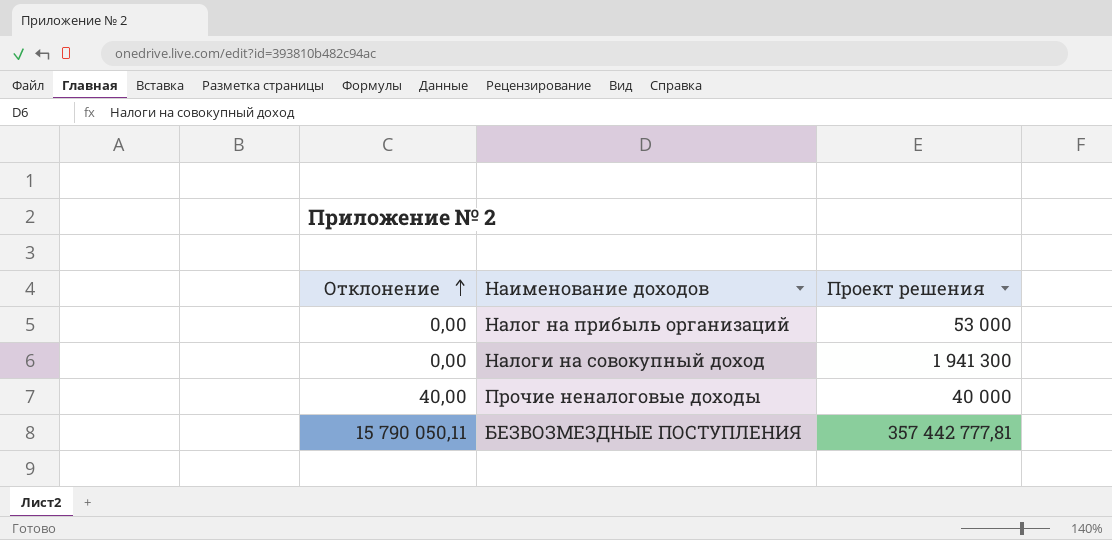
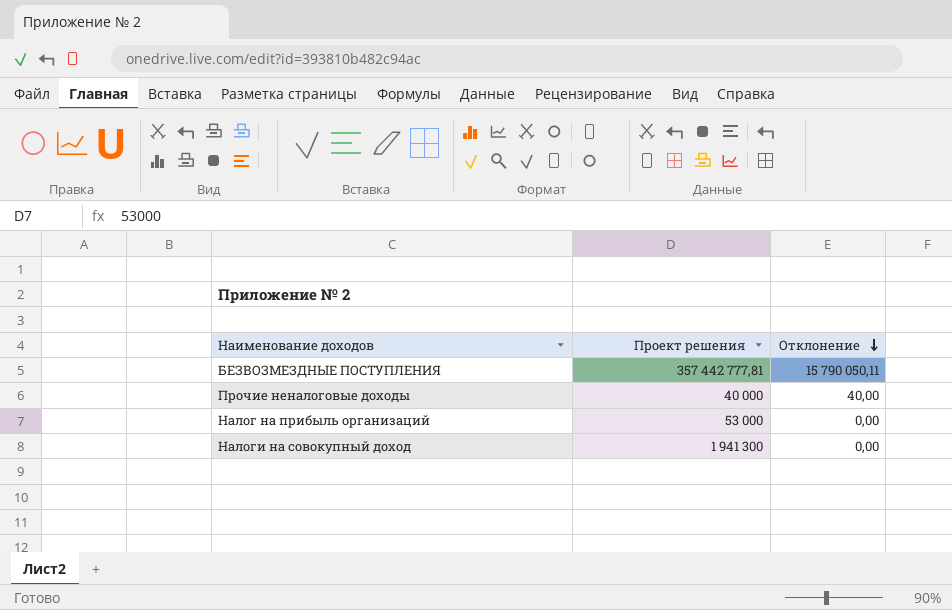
row order: Отклонение ascending -> Отклонение descending
column Отклонение | position: 1 -> 3

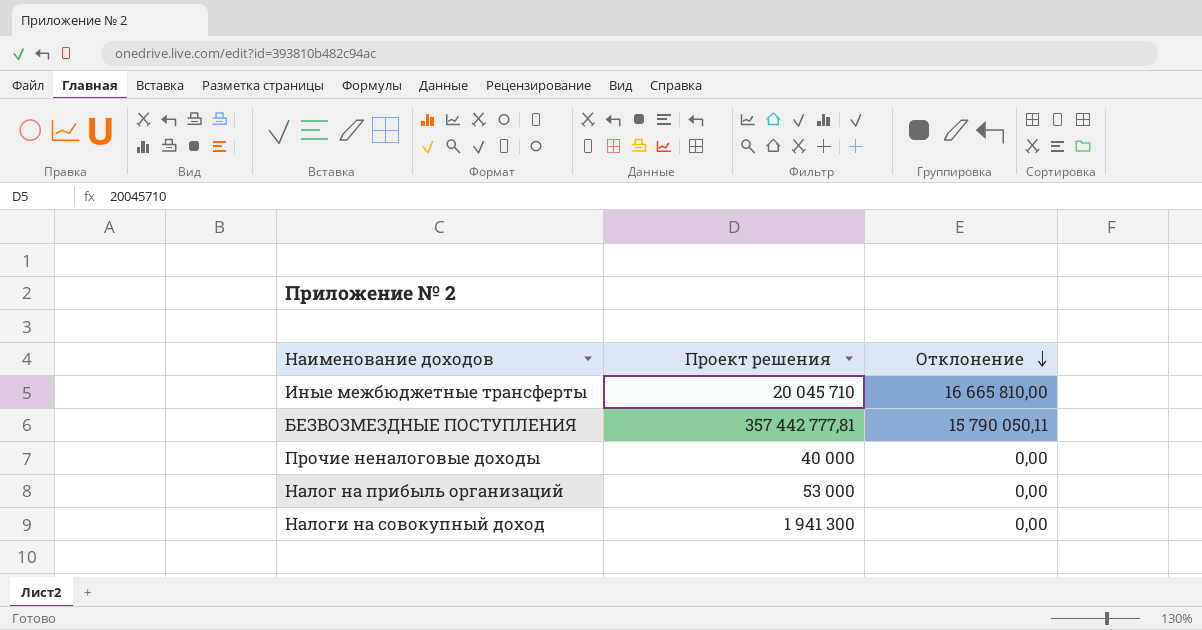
row Иные межбюджетные трансферты: none -> 20 045 710 | 16 665 810,00
Прочие неналоговые доходы | Отклонение: 40,00 -> 0,00

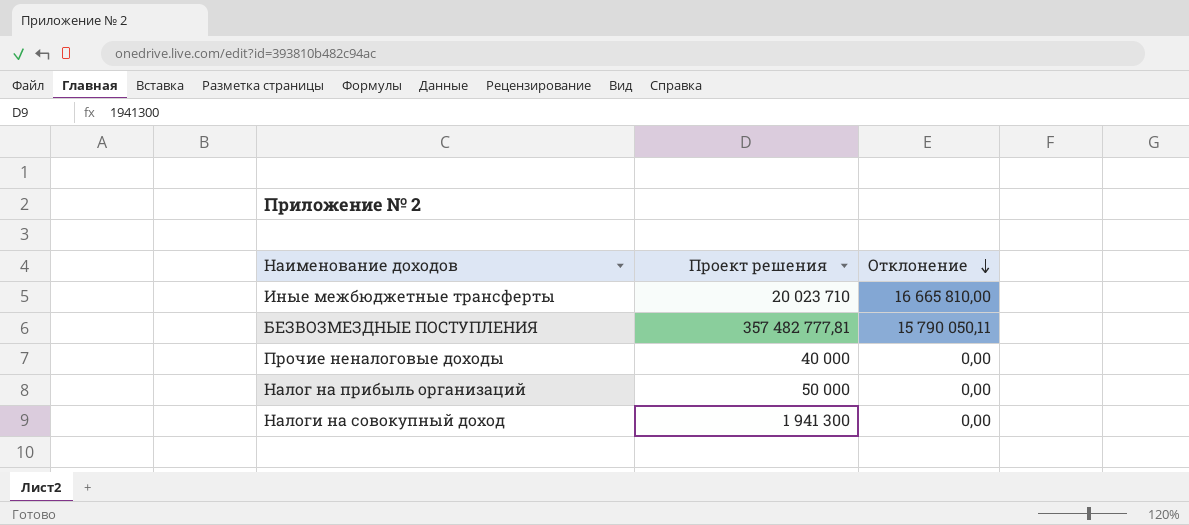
Иные межбюджетные трансферты | Проект решения: 20 045 710 -> 20 023 710
БЕЗВОЗМЕЗДНЫЕ ПОСТУПЛЕНИЯ | Проект решения: 357 442 777,81 -> 357 482 777,81
Налог на прибыль организаций | Проект решения: 53 000 -> 50 000

